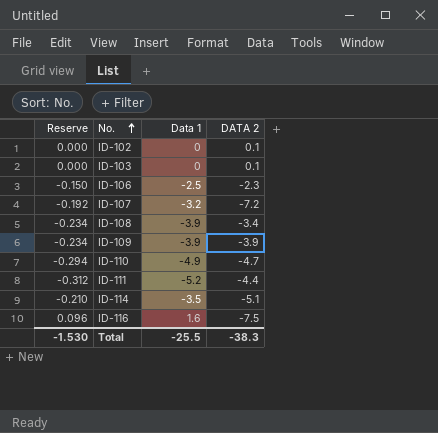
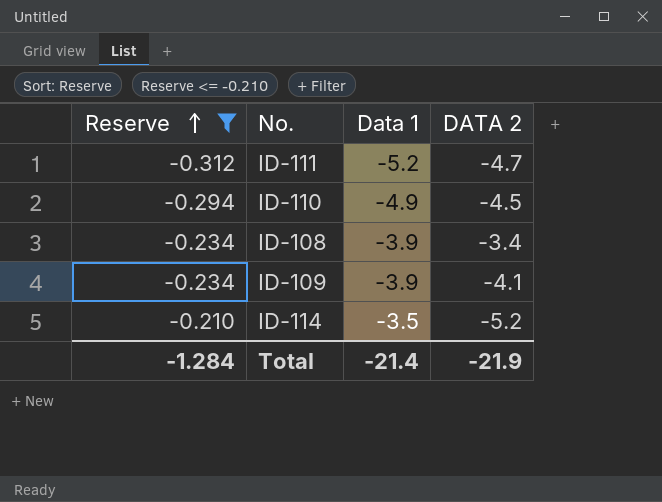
filter: none -> Reserve <= -0.210
row order: No. ascending -> Reserve ascending
ID-111 | DATA 2: -4.4 -> -4.7
ID-110 | DATA 2: -4.7 -> -4.5
ID-109 | DATA 2: -3.9 -> -4.1
ID-114 | DATA 2: -5.1 -> -5.2
Total | Reserve: -1.530 -> -1.284
Total | Data 1: -25.5 -> -21.4
Total | DATA 2: -38.3 -> -21.9

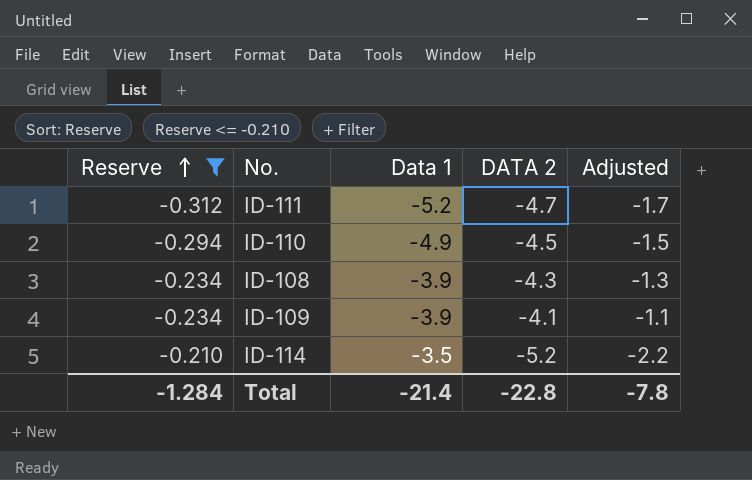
column Adjusted | formula: none -> [DATA 2] + 3
ID-108 | DATA 2: -3.4 -> -4.3
Total | DATA 2: -21.9 -> -22.8

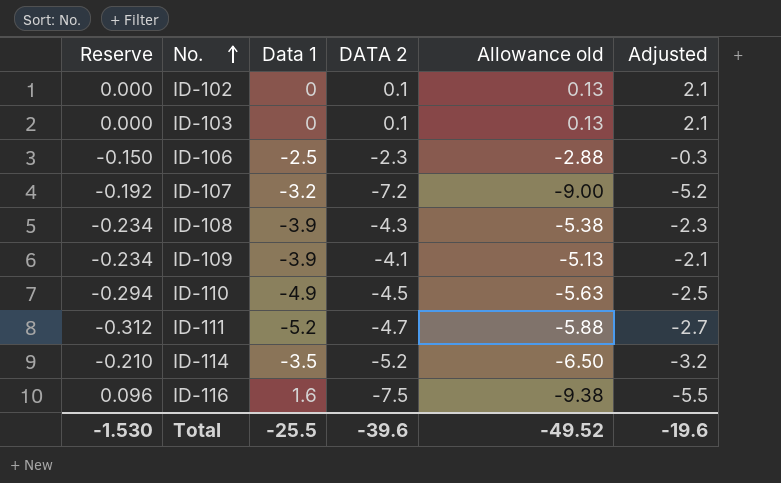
filter: Reserve <= -0.210 -> none
row order: Reserve ascending -> No. ascending
column Allowance old | formula: none -> [DATA 2] * 1.25
column Adjusted | formula: [DATA 2] + 3 -> [DATA 2] + 2
Total | Reserve: -1.284 -> -1.530
Total | Data 1: -21.4 -> -25.5
Total | DATA 2: -22.8 -> -39.6
Total | Adjusted: -7.8 -> -19.6

